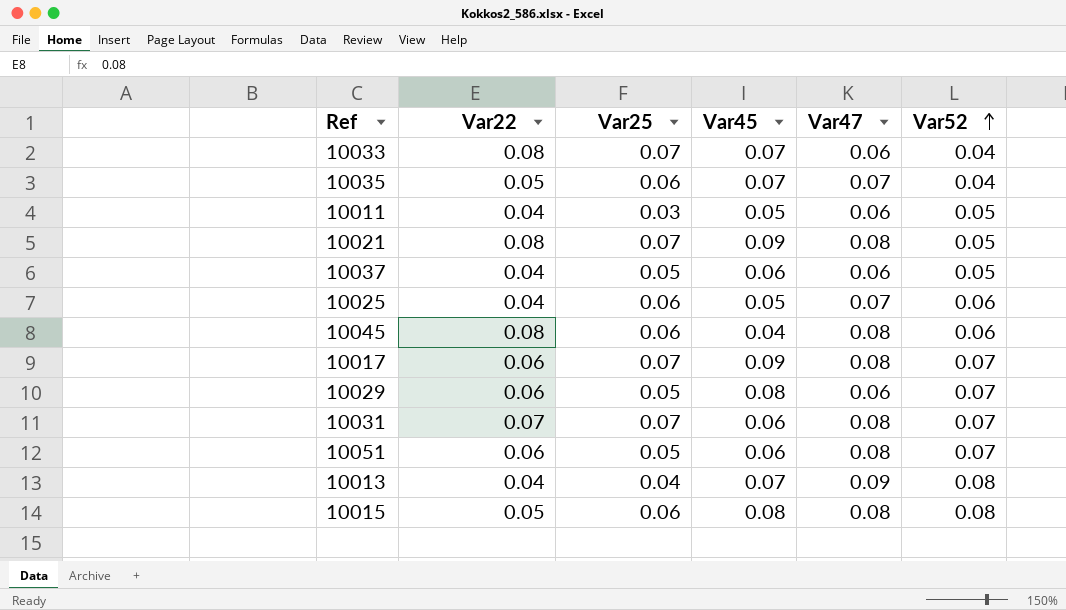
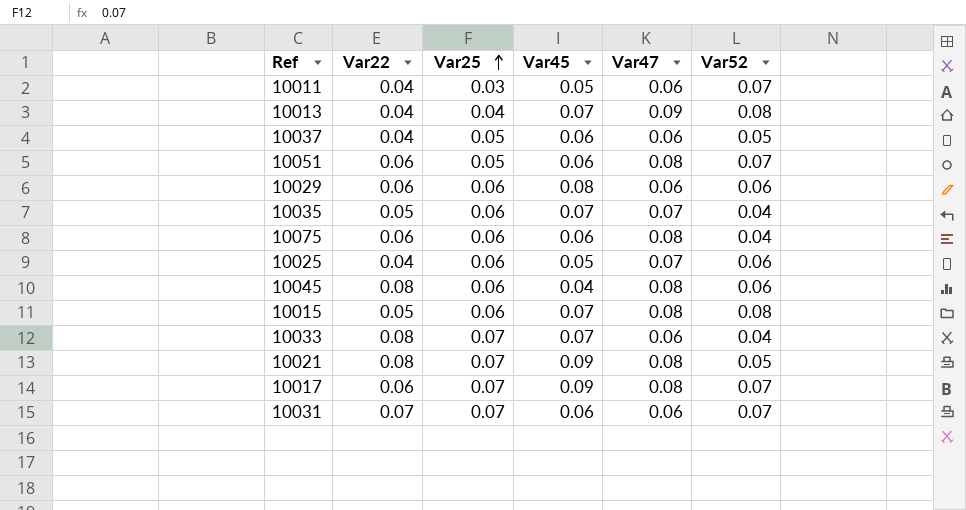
row order: Var52 ascending -> Var25 ascending
10011 | Var52: 0.05 -> 0.07
10029 | Var25: 0.05 -> 0.06
10029 | Var52: 0.07 -> 0.06
row 10075: none -> 0.06 | 0.06 | 0.06 | 0.08 | 0.04
10015 | Var45: 0.08 -> 0.07
10031 | Var47: 0.08 -> 0.06

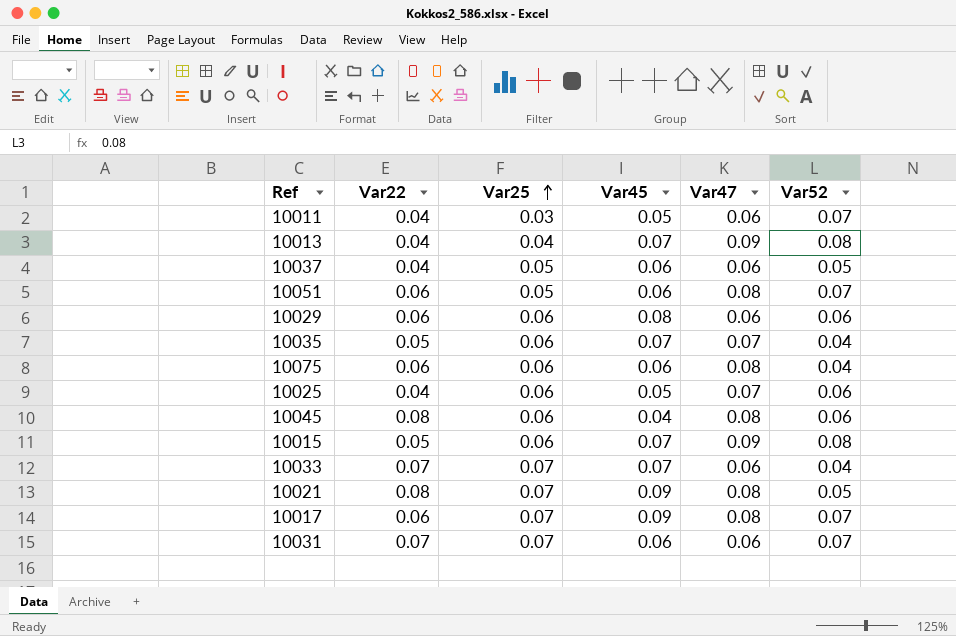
10015 | Var47: 0.08 -> 0.09
10033 | Var22: 0.08 -> 0.07

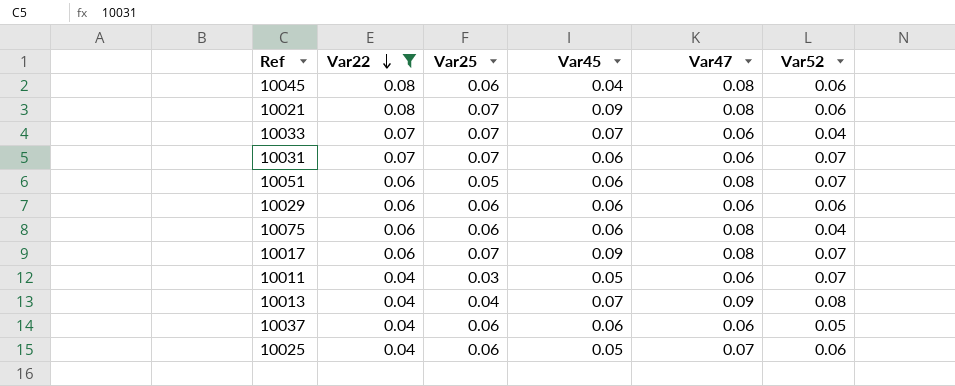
filter: none -> Var22 != 0.05
row order: Var25 ascending -> Var22 descending
10021 | Var52: 0.05 -> 0.06
10029 | Var45: 0.08 -> 0.06
10037 | Var25: 0.05 -> 0.06

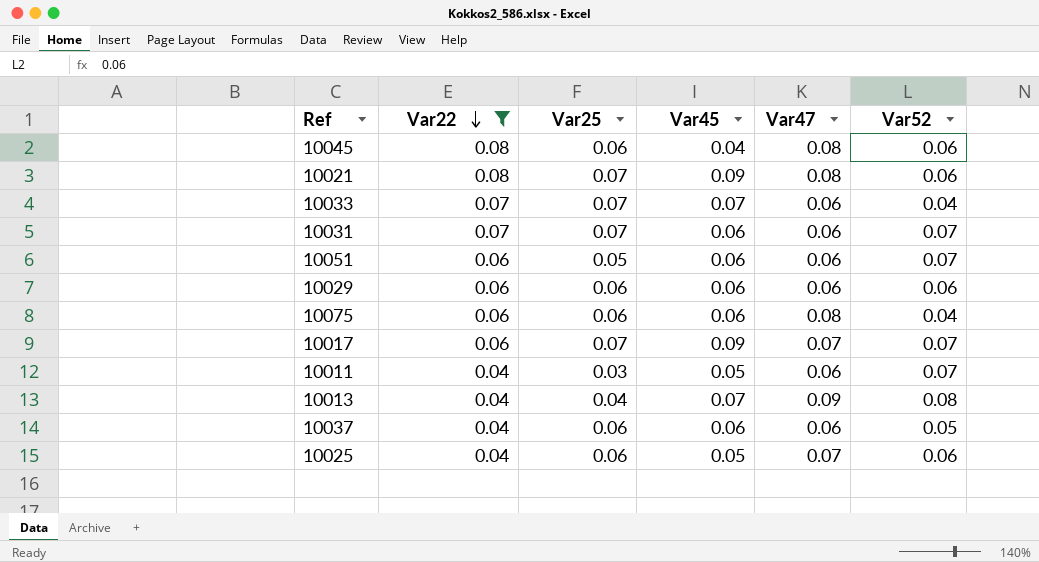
10051 | Var47: 0.08 -> 0.06
10017 | Var47: 0.08 -> 0.07

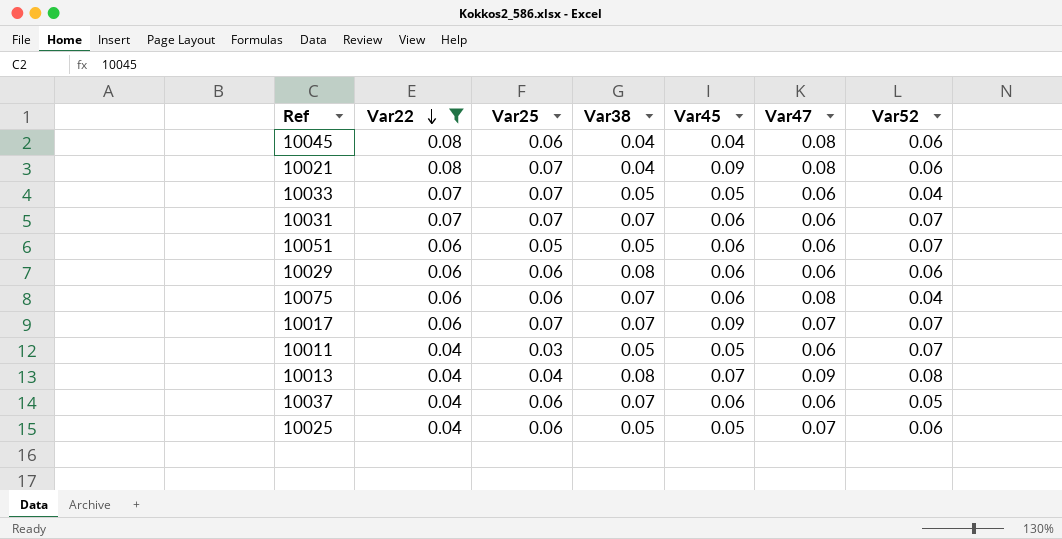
column Var38 | position: none -> 4
10033 | Var45: 0.07 -> 0.05

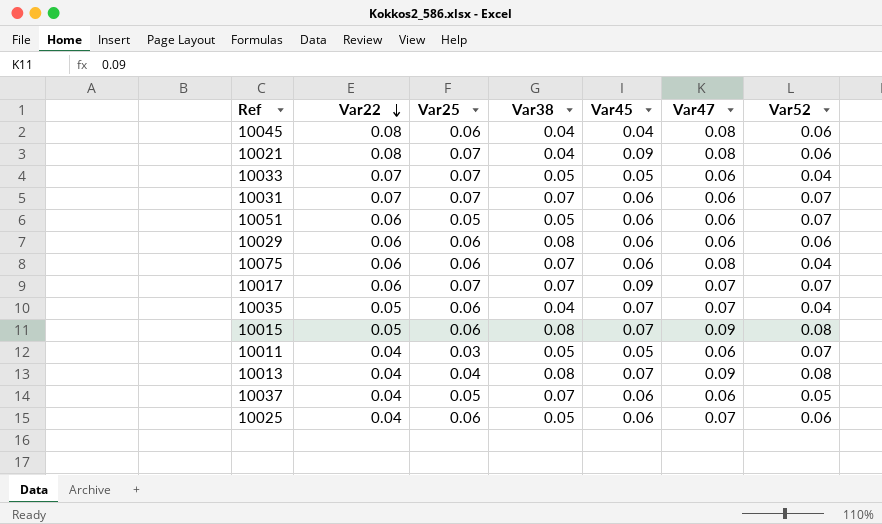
filter: Var22 != 0.05 -> none
10037 | Var25: 0.06 -> 0.05
10025 | Var45: 0.05 -> 0.06

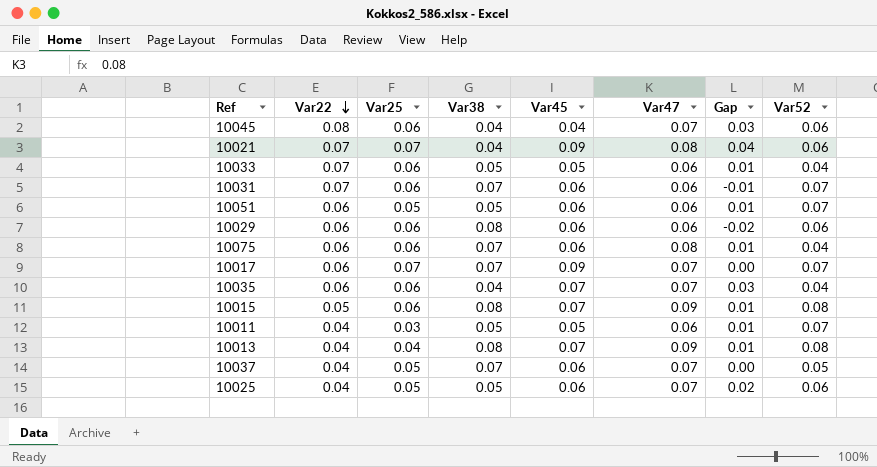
column Gap | formula: none -> [Var47] - [Var38]
10045 | Var47: 0.08 -> 0.07
10021 | Var22: 0.08 -> 0.07
10033 | Var25: 0.07 -> 0.06
10031 | Var25: 0.07 -> 0.06
10035 | Var22: 0.05 -> 0.06
10037 | Var47: 0.06 -> 0.07
10025 | Var25: 0.06 -> 0.05

